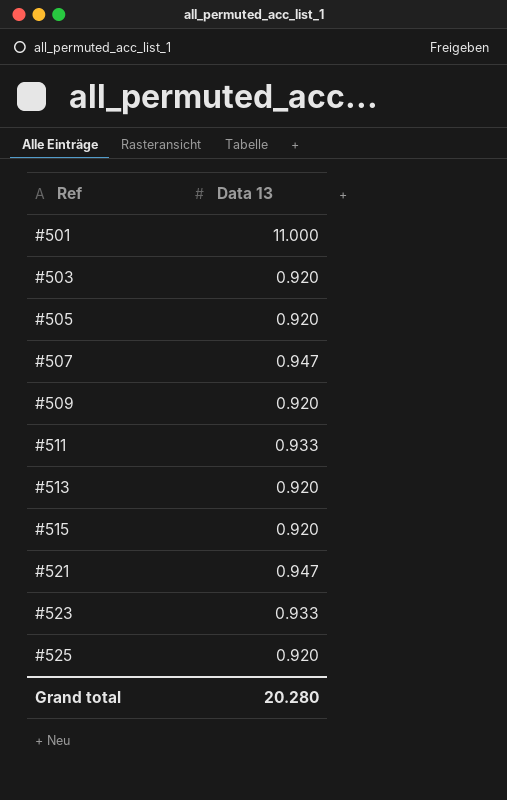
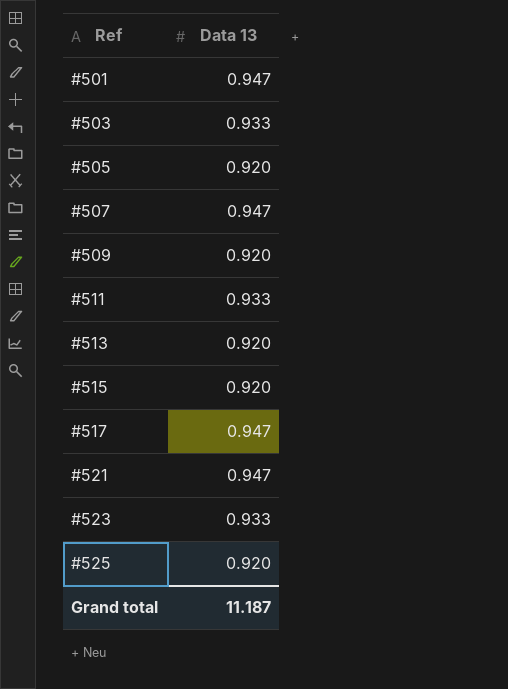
#501 | Data 13: 11.000 -> 0.947
#503 | Data 13: 0.920 -> 0.933
row #517: none -> 0.947
Grand total | Data 13: 20.280 -> 11.187

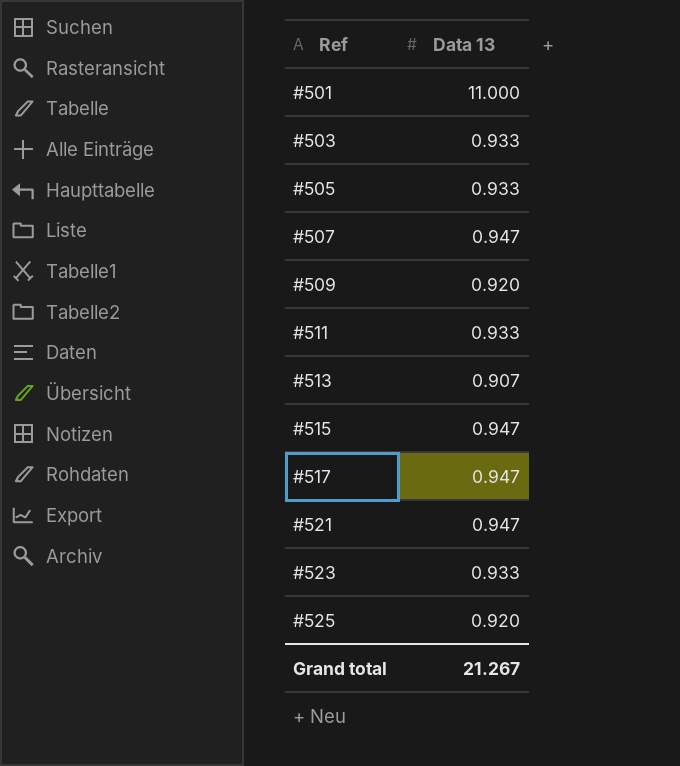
#501 | Data 13: 0.947 -> 11.000
#505 | Data 13: 0.920 -> 0.933
#513 | Data 13: 0.920 -> 0.907
#515 | Data 13: 0.920 -> 0.947
Grand total | Data 13: 11.187 -> 21.267

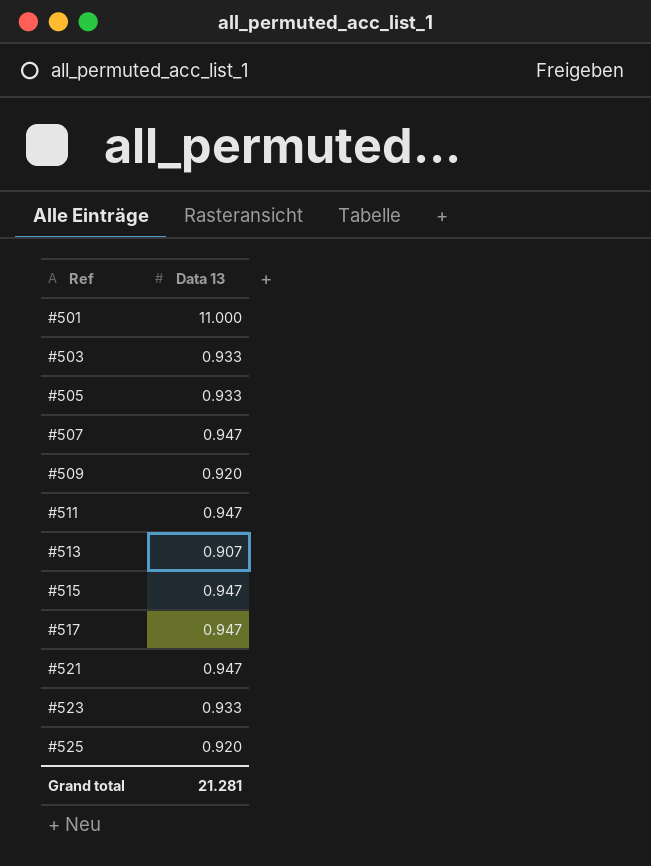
#511 | Data 13: 0.933 -> 0.947
Grand total | Data 13: 21.267 -> 21.281

